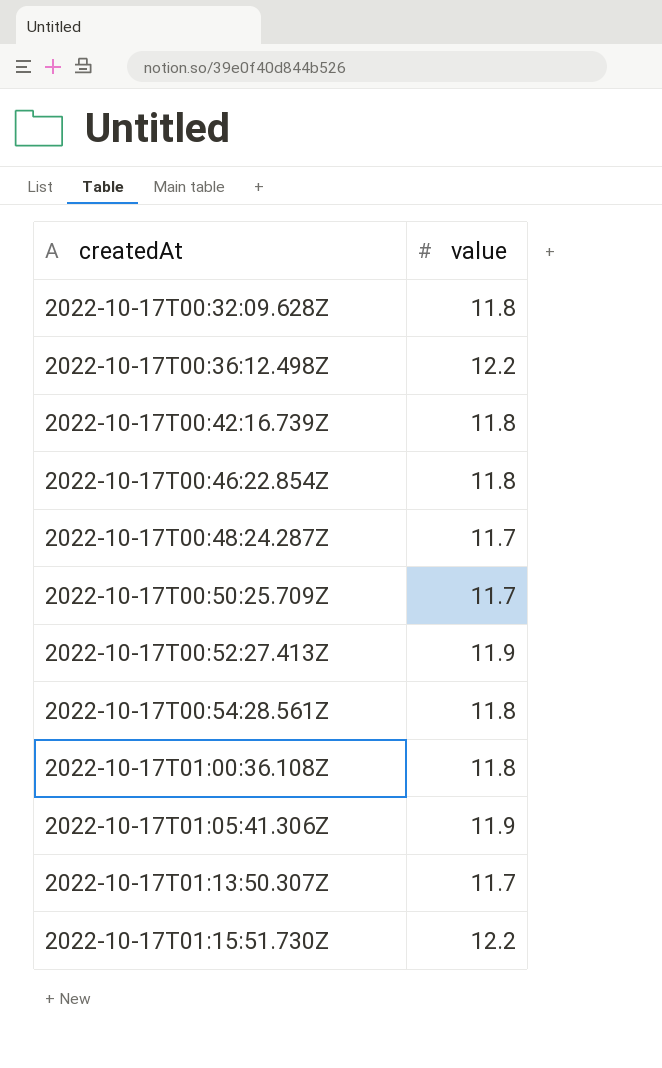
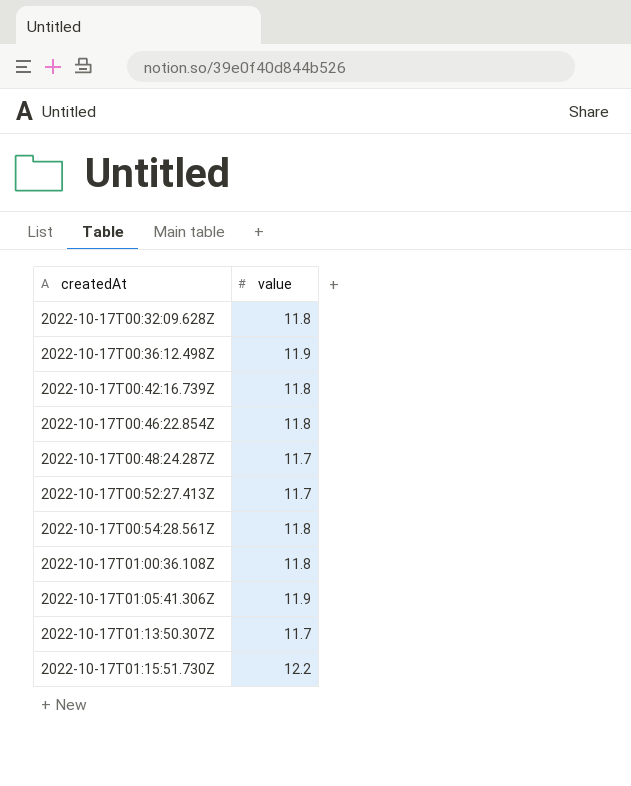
row 2022-10-17T00:50:25.709Z: 11.7 -> none
2022-10-17T00:36:12.498Z | value: 12.2 -> 11.9
2022-10-17T00:52:27.413Z | value: 11.9 -> 11.7

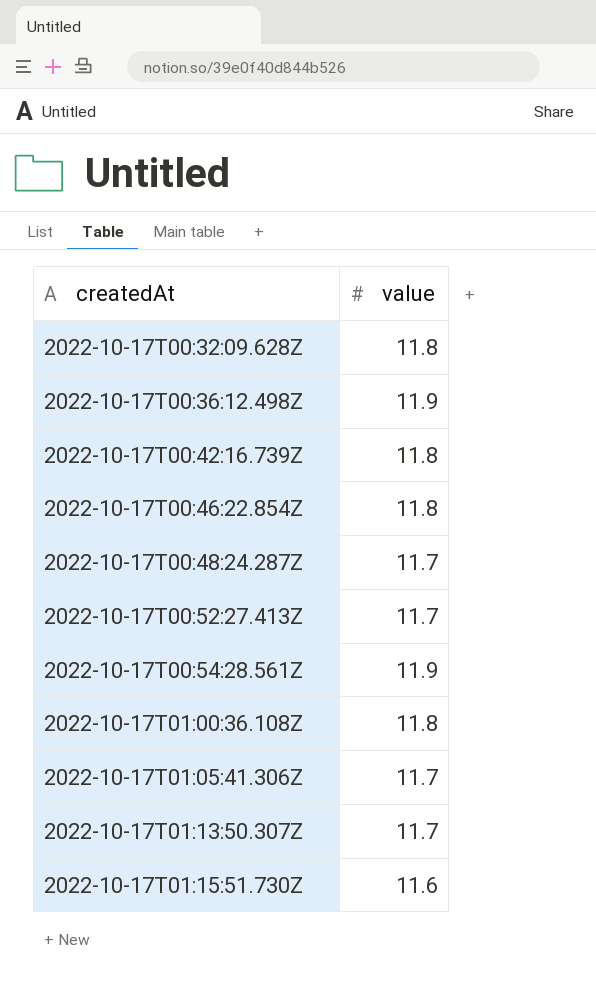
2022-10-17T00:54:28.561Z | value: 11.8 -> 11.9
2022-10-17T01:05:41.306Z | value: 11.9 -> 11.7
2022-10-17T01:15:51.730Z | value: 12.2 -> 11.6

